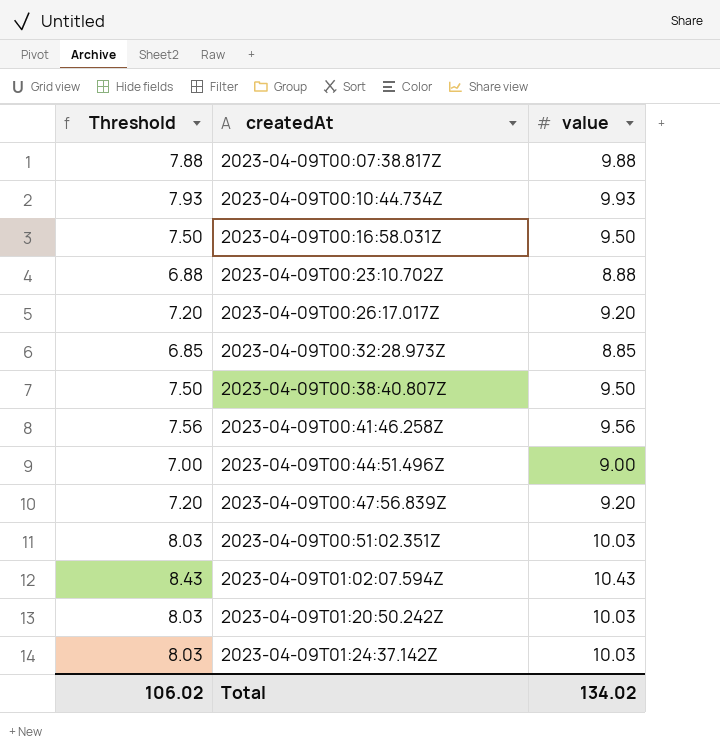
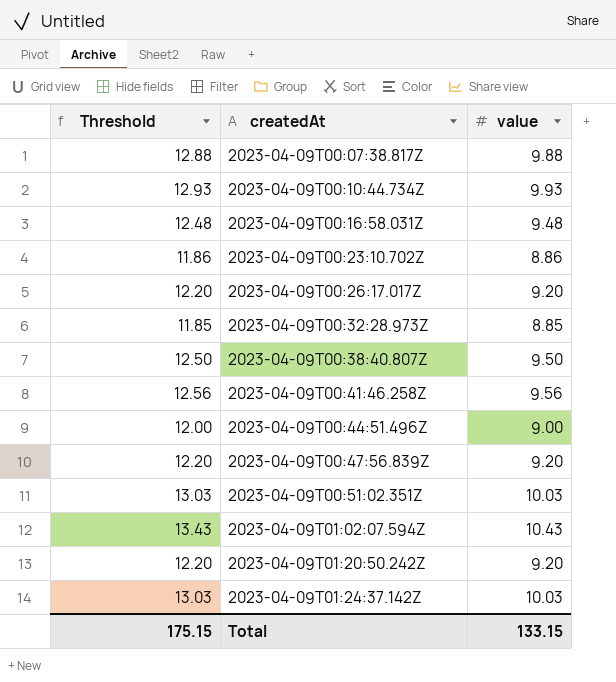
column Threshold | formula: [value] - 2 -> [value] + 3
2023-04-09T00:16:58.031Z | value: 9.50 -> 9.48
2023-04-09T00:23:10.702Z | value: 8.88 -> 8.86
2023-04-09T01:20:50.242Z | value: 10.03 -> 9.20
Total | Threshold: 106.02 -> 175.15
Total | value: 134.02 -> 133.15

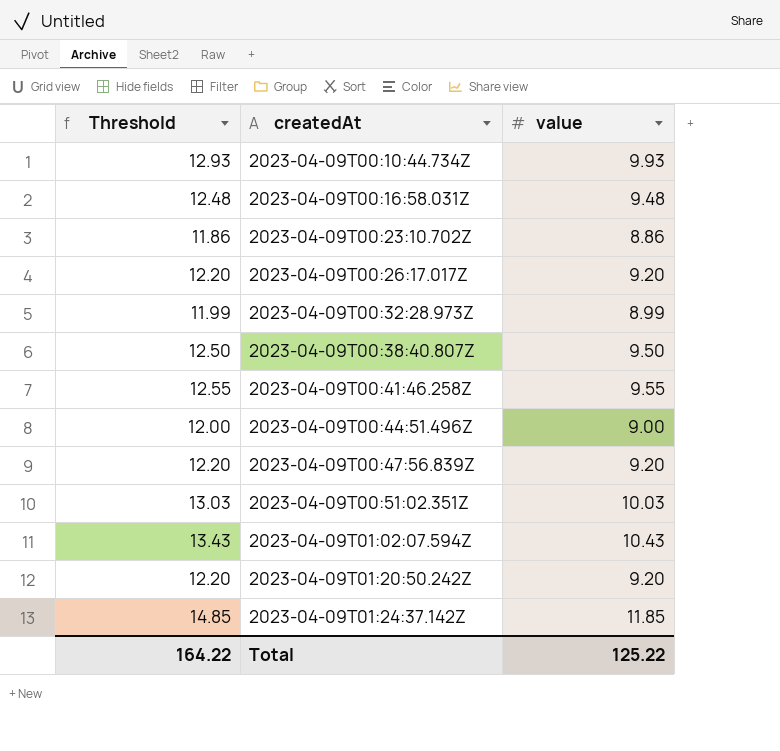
row 2023-04-09T00:07:38.817Z: 12.88 | 9.88 -> none
2023-04-09T00:32:28.973Z | Threshold: 11.85 -> 11.99
2023-04-09T00:32:28.973Z | value: 8.85 -> 8.99
2023-04-09T00:41:46.258Z | Threshold: 12.56 -> 12.55
2023-04-09T00:41:46.258Z | value: 9.56 -> 9.55
2023-04-09T01:24:37.142Z | Threshold: 13.03 -> 14.85
2023-04-09T01:24:37.142Z | value: 10.03 -> 11.85
Total | Threshold: 175.15 -> 164.22
Total | value: 133.15 -> 125.22

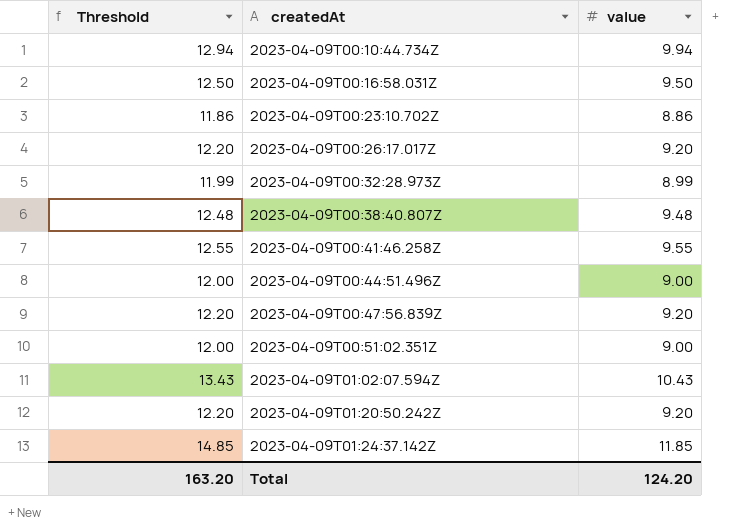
2023-04-09T00:10:44.734Z | Threshold: 12.93 -> 12.94
2023-04-09T00:10:44.734Z | value: 9.93 -> 9.94
2023-04-09T00:16:58.031Z | Threshold: 12.48 -> 12.50
2023-04-09T00:16:58.031Z | value: 9.48 -> 9.50
2023-04-09T00:38:40.807Z | Threshold: 12.50 -> 12.48
2023-04-09T00:38:40.807Z | value: 9.50 -> 9.48
2023-04-09T00:51:02.351Z | Threshold: 13.03 -> 12.00
2023-04-09T00:51:02.351Z | value: 10.03 -> 9.00
Total | Threshold: 164.22 -> 163.20
Total | value: 125.22 -> 124.20

